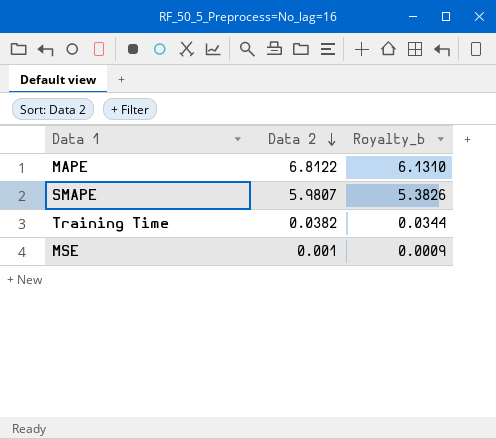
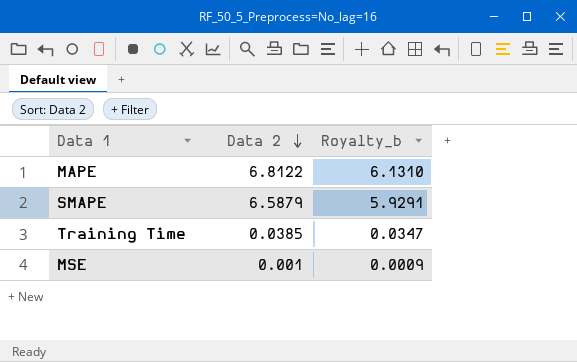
SMAPE | Data 2: 5.9807 -> 6.5879
SMAPE | Royalty_b: 5.3826 -> 5.9291
Training Time | Data 2: 0.0382 -> 0.0385
Training Time | Royalty_b: 0.0344 -> 0.0347

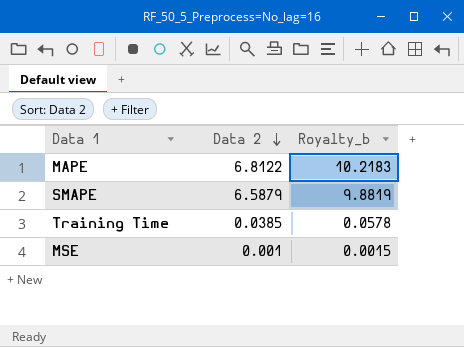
column Royalty_b | formula: [Data 2] * 0.9 -> [Data 2] * 1.5

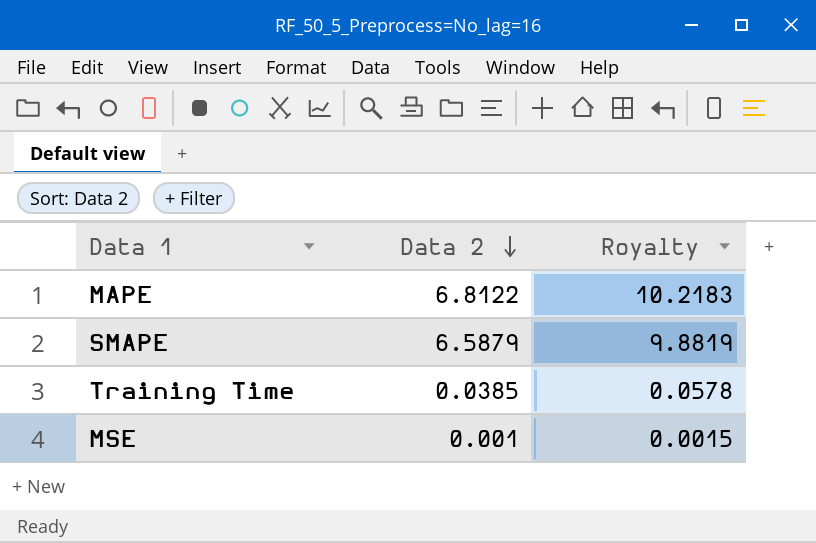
column name: Royalty_b -> Royalty

